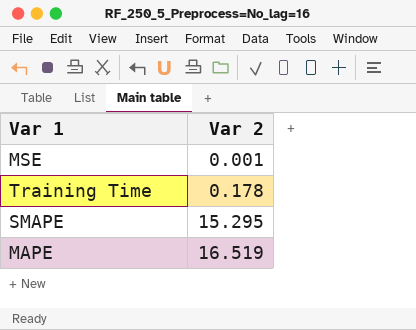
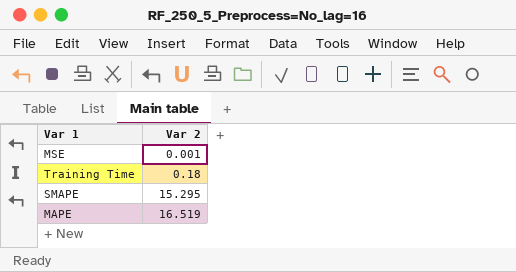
Training Time | Var 2: 0.178 -> 0.18

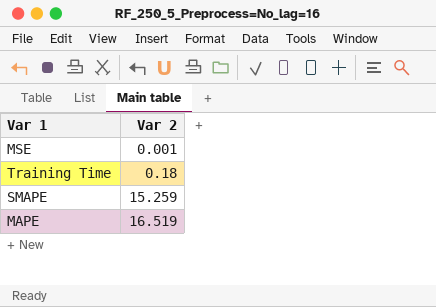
SMAPE | Var 2: 15.295 -> 15.259

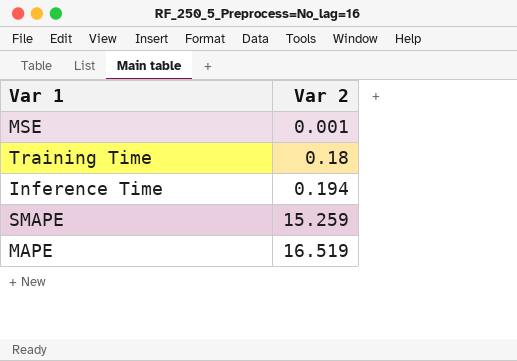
row Inference Time: none -> 0.194

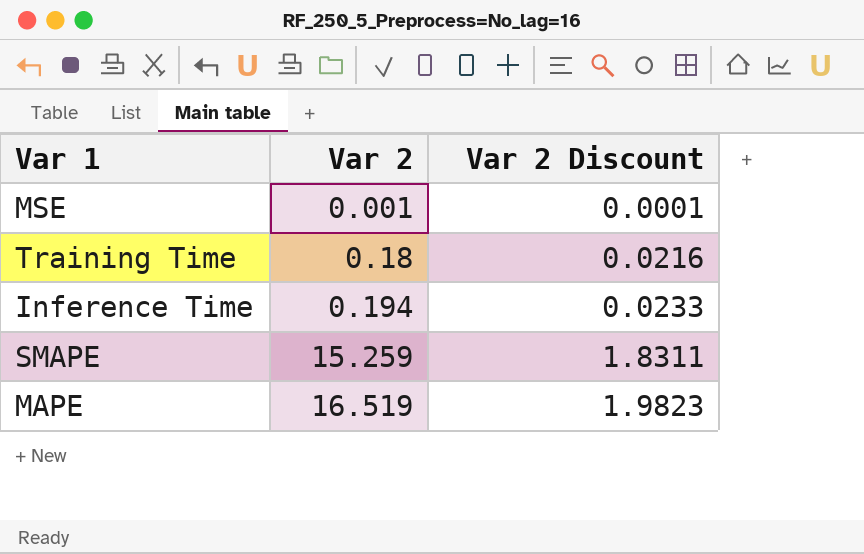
column Var 2 Discount | formula: none -> [Var 2] * 0.12

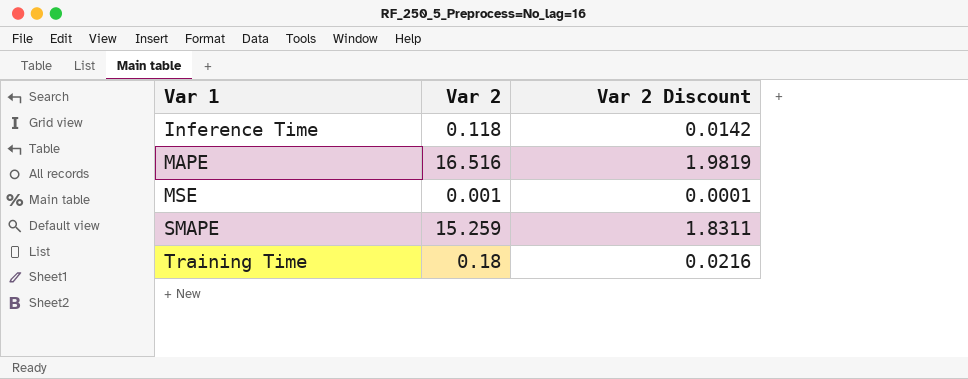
row order: Var 2 ascending -> Var 1 ascending
Inference Time | Var 2: 0.194 -> 0.118
Inference Time | Var 2 Discount: 0.0233 -> 0.0142
MAPE | Var 2: 16.519 -> 16.516
MAPE | Var 2 Discount: 1.9823 -> 1.9819

